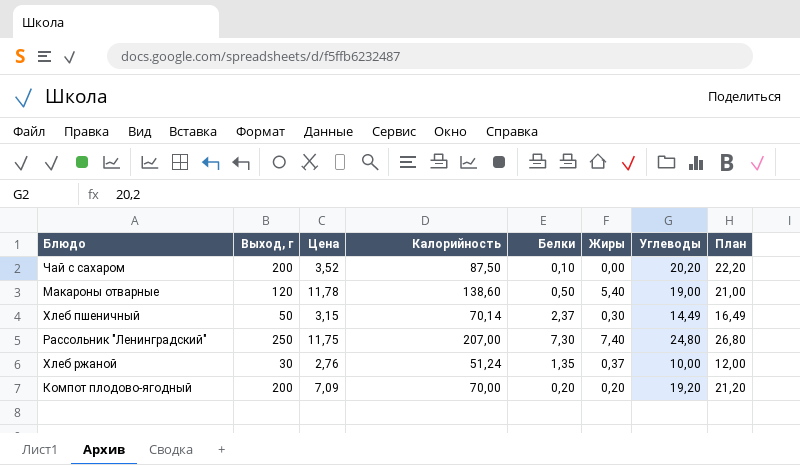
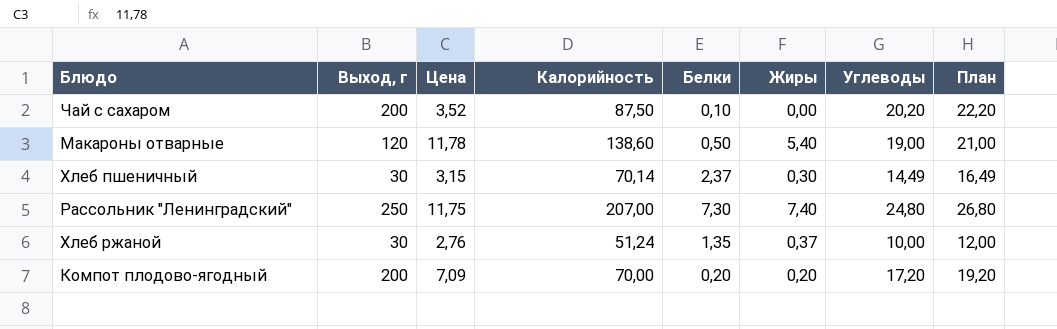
Хлеб пшеничный | Выход, г: 50 -> 30
Компот плодово-ягодный | Углеводы: 19,20 -> 17,20
Компот плодово-ягодный | План: 21,20 -> 19,20

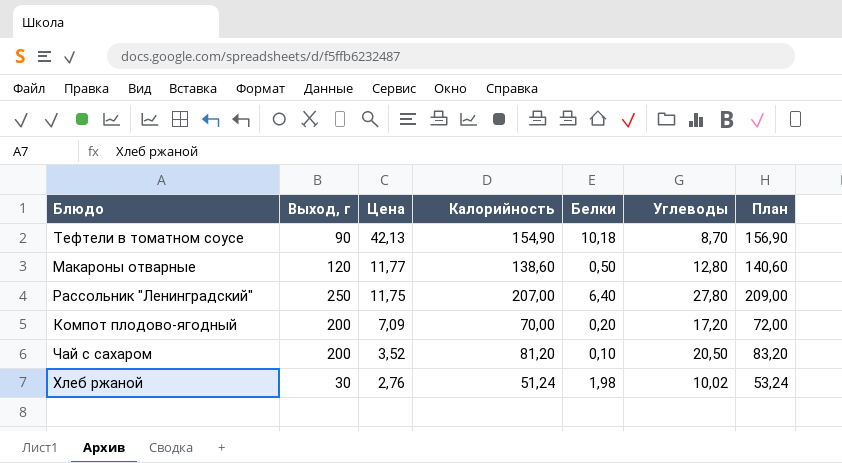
row order: none -> Цена descending
column Жиры | position: 6 -> none
column План | formula: [Углеводы] + 2 -> [Калорийность] + 2
row Хлеб пшеничный: 30 | 3,15 | 70,14 | 2,37 | 0,30 | 14,49 | 16,49 -> none
row Тефтели в томатном соусе: none -> 90 | 42,13 | 154,90 | 10,18 | 8,70 | 156,90
Макароны отварные | Цена: 11,78 -> 11,77
Макароны отварные | Углеводы: 19,00 -> 12,80
Рассольник "Ленинградский" | Белки: 7,30 -> 6,40
Рассольник "Ленинградский" | Углеводы: 24,80 -> 27,80
Чай с сахаром | Калорийность: 87,50 -> 81,20
Чай с сахаром | Углеводы: 20,20 -> 20,50
Хлеб ржаной | Белки: 1,35 -> 1,98
Хлеб ржаной | Углеводы: 10,00 -> 10,02

